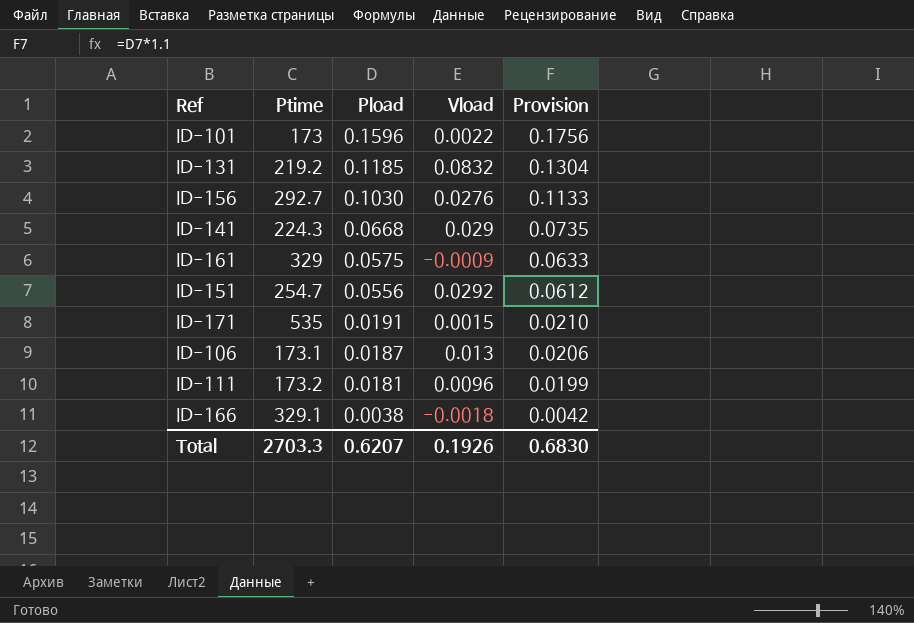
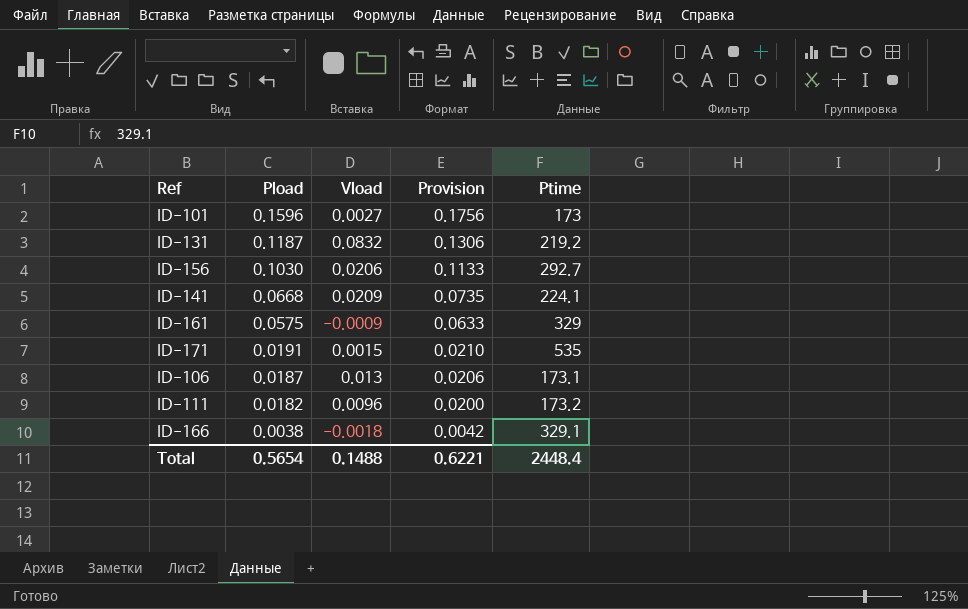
column Ptime | position: 2 -> 5
row ID-151: 254.7 | 0.0556 | 0.0292 | 0.0612 -> none
ID-101 | Vload: 0.0022 -> 0.0027
ID-131 | Pload: 0.1185 -> 0.1187
ID-131 | Provision: 0.1304 -> 0.1306
ID-156 | Vload: 0.0276 -> 0.0206
ID-141 | Vload: 0.029 -> 0.0209
ID-141 | Ptime: 224.3 -> 224.1
ID-111 | Pload: 0.0181 -> 0.0182
ID-111 | Provision: 0.0199 -> 0.0200
Total | Pload: 0.6207 -> 0.5654
Total | Vload: 0.1926 -> 0.1488
Total | Provision: 0.6830 -> 0.6221
Total | Ptime: 2703.3 -> 2448.4

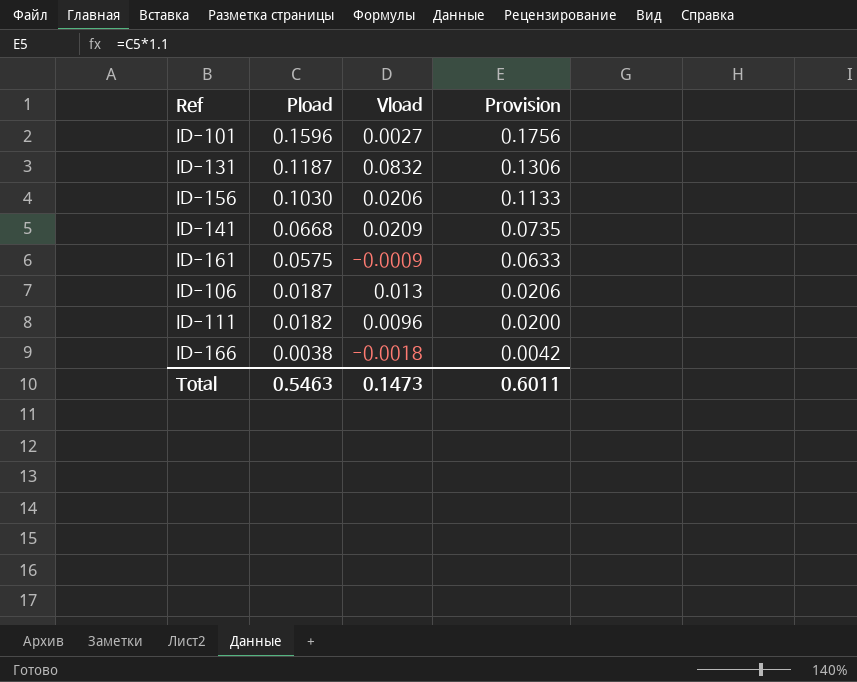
column Ptime | position: 5 -> none
row ID-171: 0.0191 | 0.0015 | 0.0210 | 535 -> none
Total | Pload: 0.5654 -> 0.5463
Total | Vload: 0.1488 -> 0.1473
Total | Provision: 0.6221 -> 0.6011

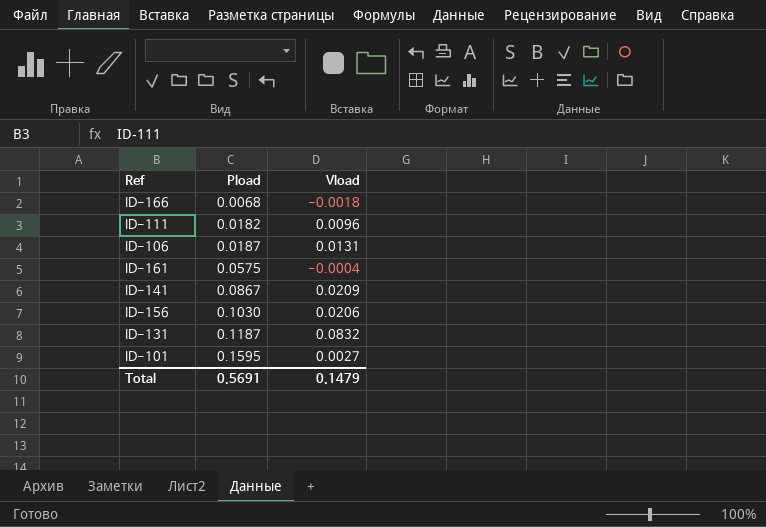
row order: Pload descending -> Pload ascending
column Provision | formula: [Pload] * 1.1 -> none
ID-166 | Pload: 0.0038 -> 0.0068
ID-106 | Vload: 0.013 -> 0.0131
ID-161 | Vload: -0.0009 -> -0.0004
ID-141 | Pload: 0.0668 -> 0.0867
ID-101 | Pload: 0.1596 -> 0.1595
Total | Pload: 0.5463 -> 0.5691
Total | Vload: 0.1473 -> 0.1479

